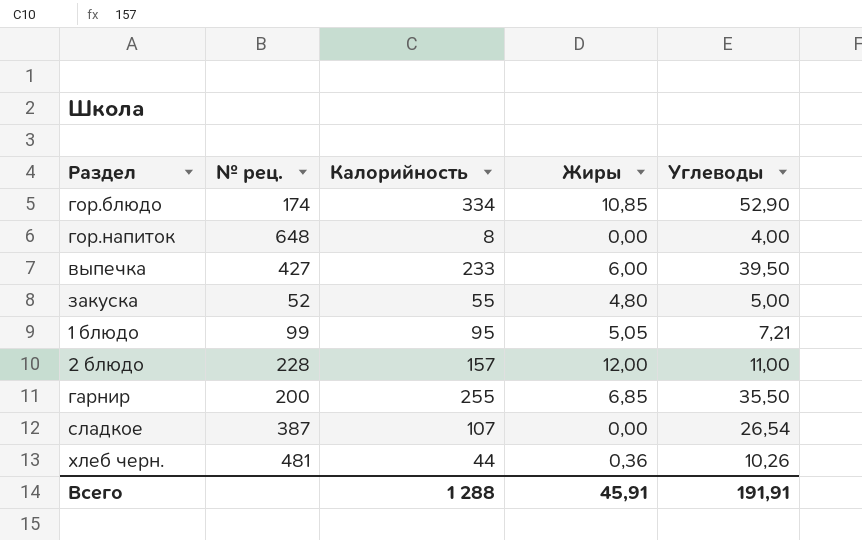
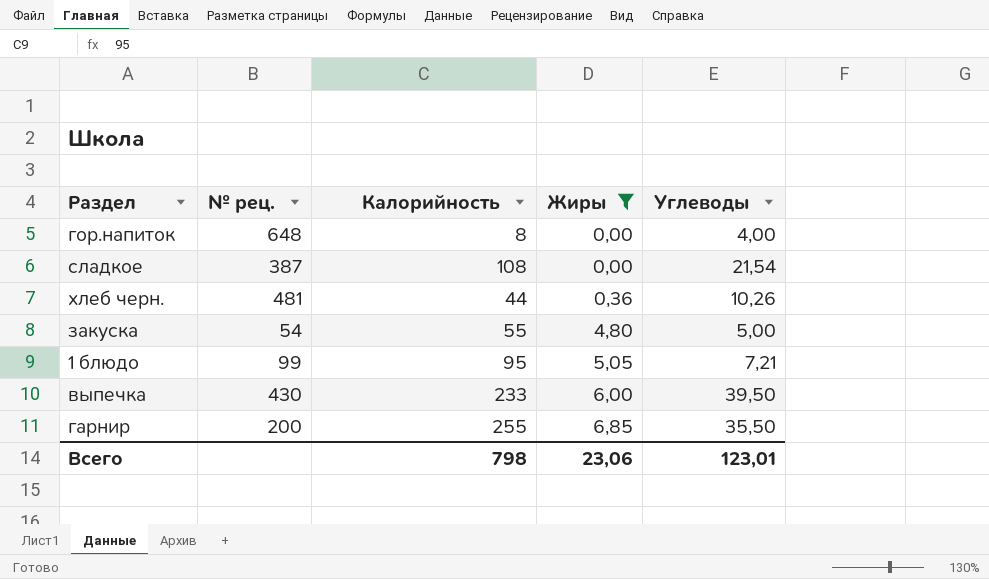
filter: none -> Жиры <= 6,85
row order: none -> Жиры ascending
сладкое | Калорийность: 107 -> 108
сладкое | Углеводы: 26,54 -> 21,54
закуска | № рец.: 52 -> 54
выпечка | № рец.: 427 -> 430
Всего | Калорийность: 1 288 -> 798
Всего | Жиры: 45,91 -> 23,06
Всего | Углеводы: 191,91 -> 123,01

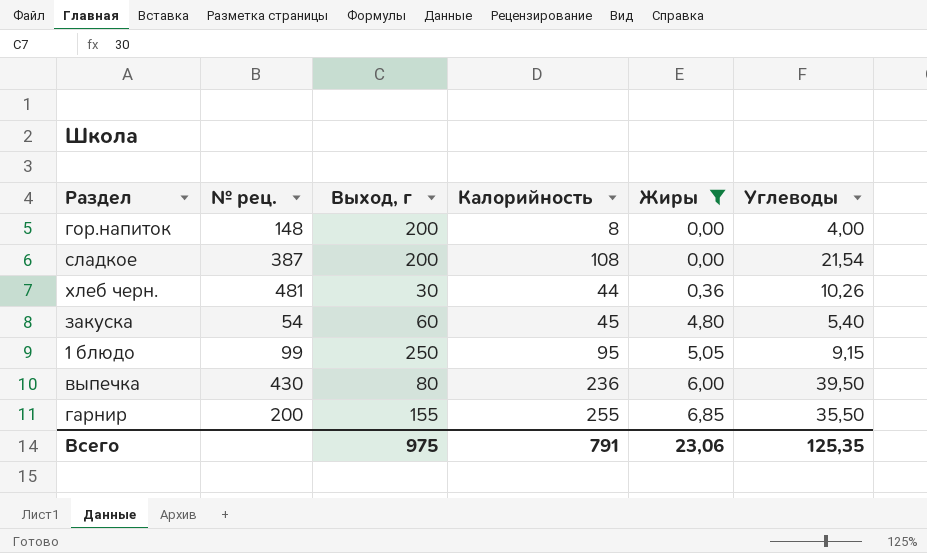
column Выход, г | position: none -> 3
гор.напиток | № рец.: 648 -> 148
закуска | Калорийность: 55 -> 45
закуска | Углеводы: 5,00 -> 5,40
1 блюдо | Углеводы: 7,21 -> 9,15
выпечка | Калорийность: 233 -> 236
Всего | Калорийность: 798 -> 791
Всего | Углеводы: 123,01 -> 125,35

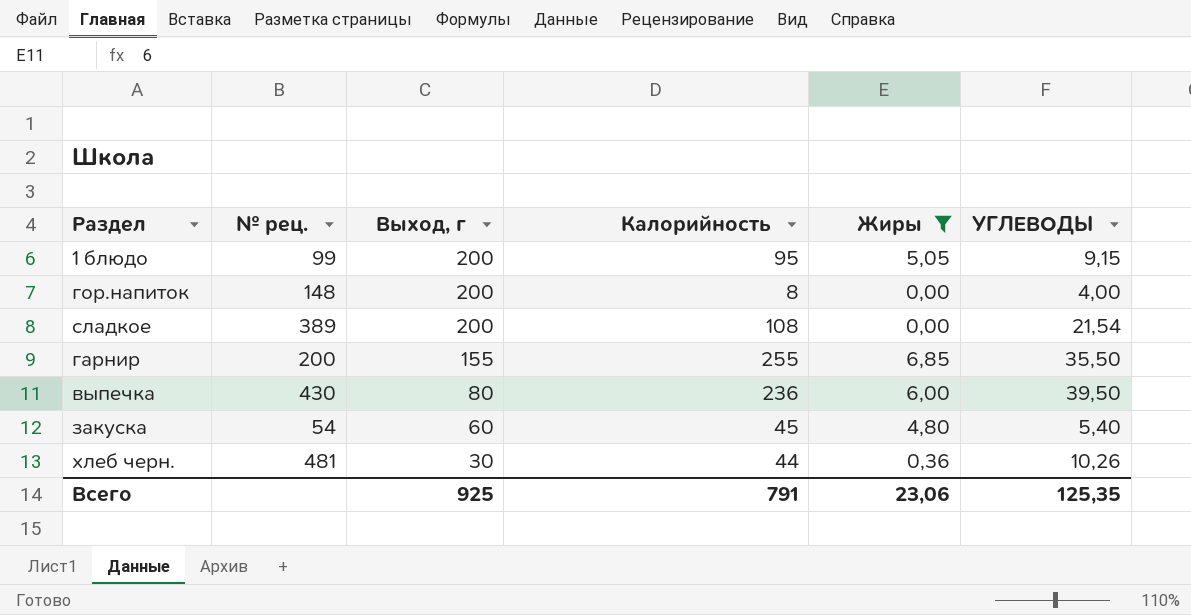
row order: Жиры ascending -> Выход, г descending
column name: Углеводы -> УГЛЕВОДЫ
1 блюдо | Выход, г: 250 -> 200
сладкое | № рец.: 387 -> 389
Всего | Выход, г: 975 -> 925

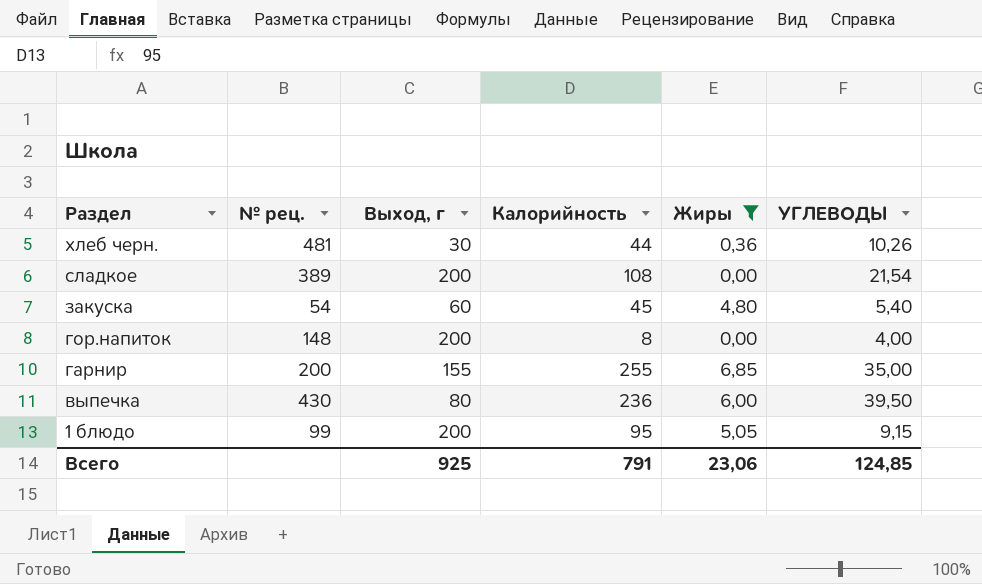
row order: Выход, г descending -> Раздел descending
гарнир | УГЛЕВОДЫ: 35,50 -> 35,00
Всего | УГЛЕВОДЫ: 125,35 -> 124,85

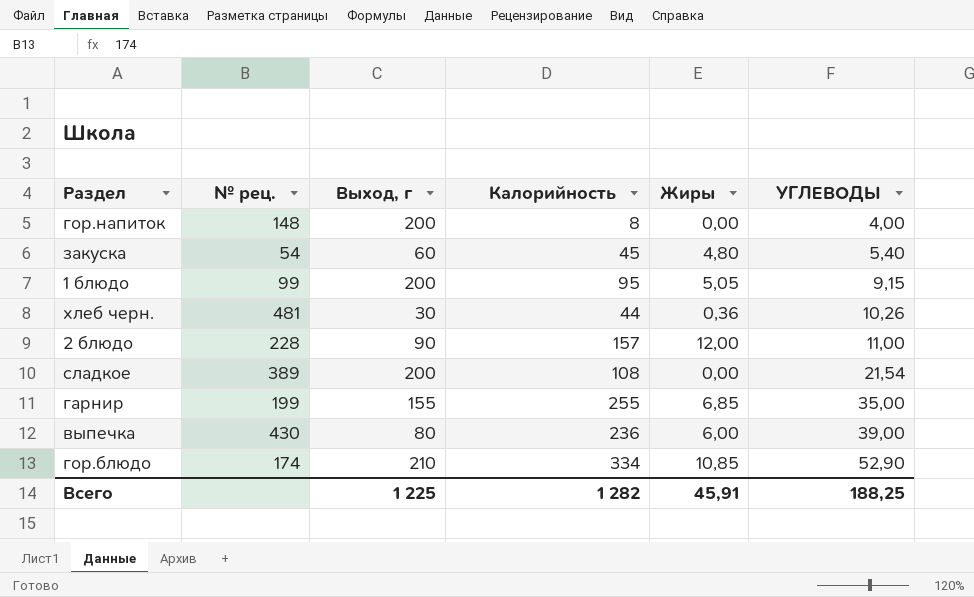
filter: Жиры <= 6,85 -> none
row order: Раздел descending -> УГЛЕВОДЫ ascending
гарнир | № рец.: 200 -> 199
выпечка | УГЛЕВОДЫ: 39,50 -> 39,00
Всего | Выход, г: 925 -> 1 225
Всего | Калорийность: 791 -> 1 282
Всего | Жиры: 23,06 -> 45,91
Всего | УГЛЕВОДЫ: 124,85 -> 188,25

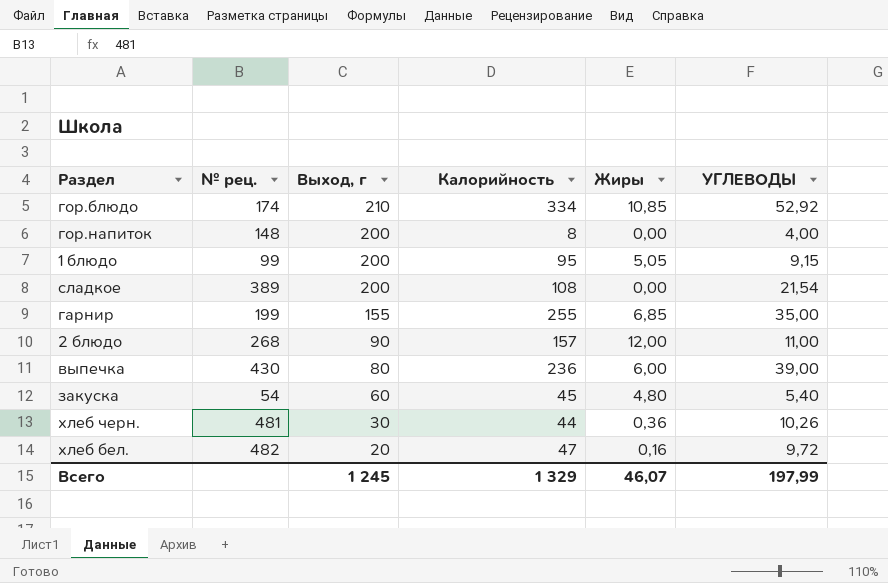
row order: УГЛЕВОДЫ ascending -> Выход, г descending
гор.блюдо | УГЛЕВОДЫ: 52,90 -> 52,92
2 блюдо | № рец.: 228 -> 268
row хлеб бел.: none -> 482 | 20 | 47 | 0,16 | 9,72
Всего | Выход, г: 1 225 -> 1 245
Всего | Калорийность: 1 282 -> 1 329
Всего | Жиры: 45,91 -> 46,07
Всего | УГЛЕВОДЫ: 188,25 -> 197,99

